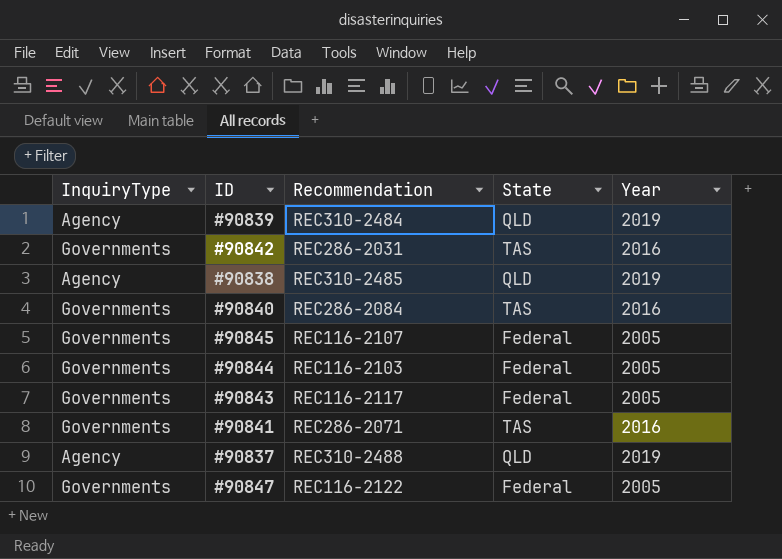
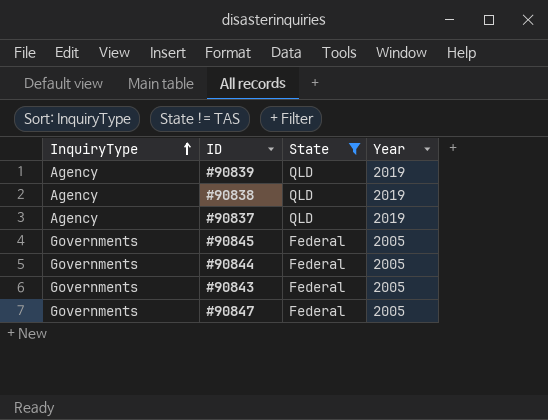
filter: none -> State != TAS
row order: none -> InquiryType ascending
column Recommendation | position: 3 -> none

